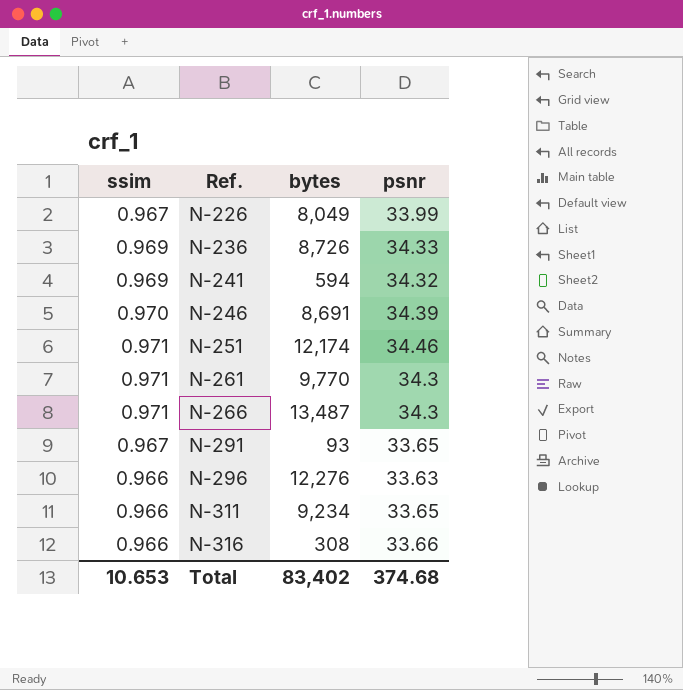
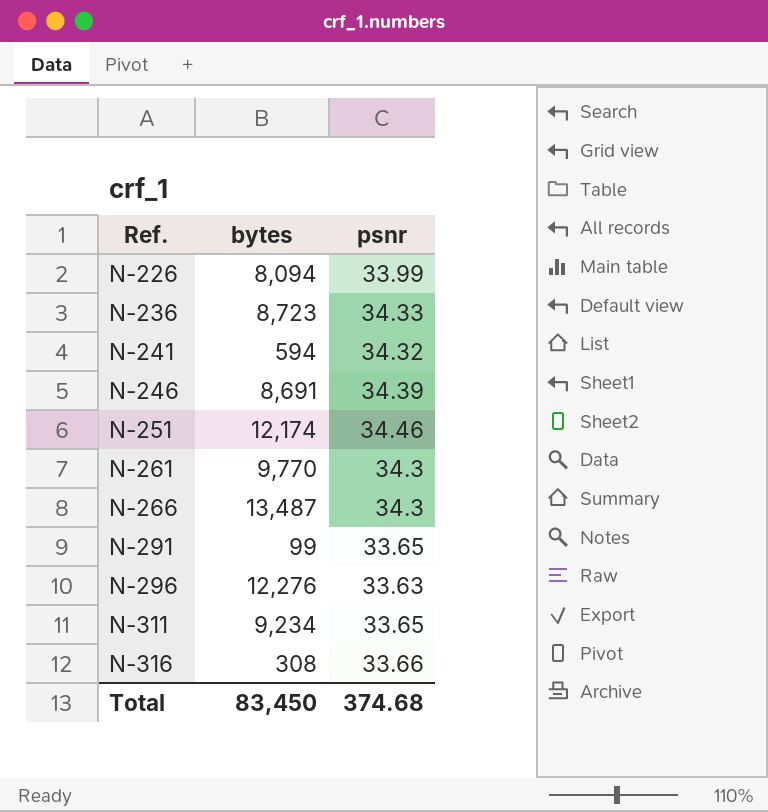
column ssim | position: 1 -> none
N-226 | bytes: 8,049 -> 8,094
N-236 | bytes: 8,726 -> 8,723
N-291 | bytes: 93 -> 99
Total | bytes: 83,402 -> 83,450

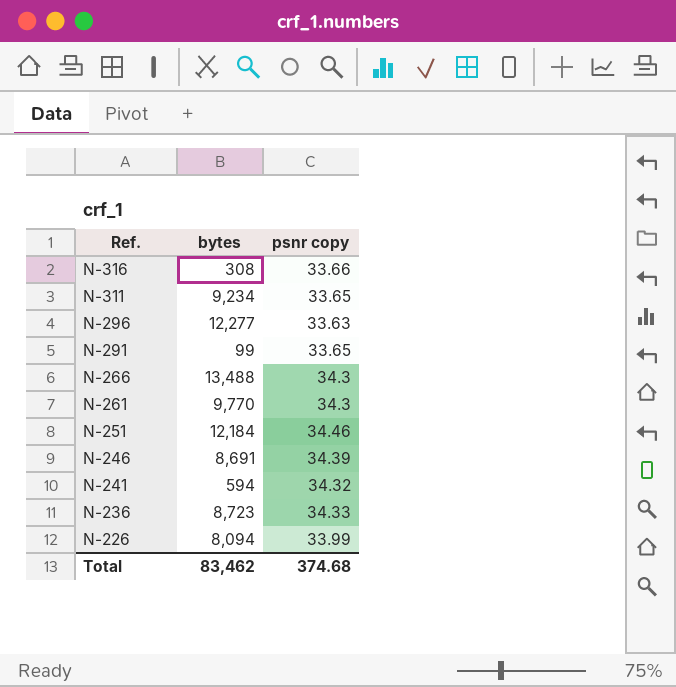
row order: Ref. ascending -> Ref. descending
column name: psnr -> psnr copy
N-296 | bytes: 12,276 -> 12,277
N-266 | bytes: 13,487 -> 13,488
N-251 | bytes: 12,174 -> 12,184
Total | bytes: 83,450 -> 83,462

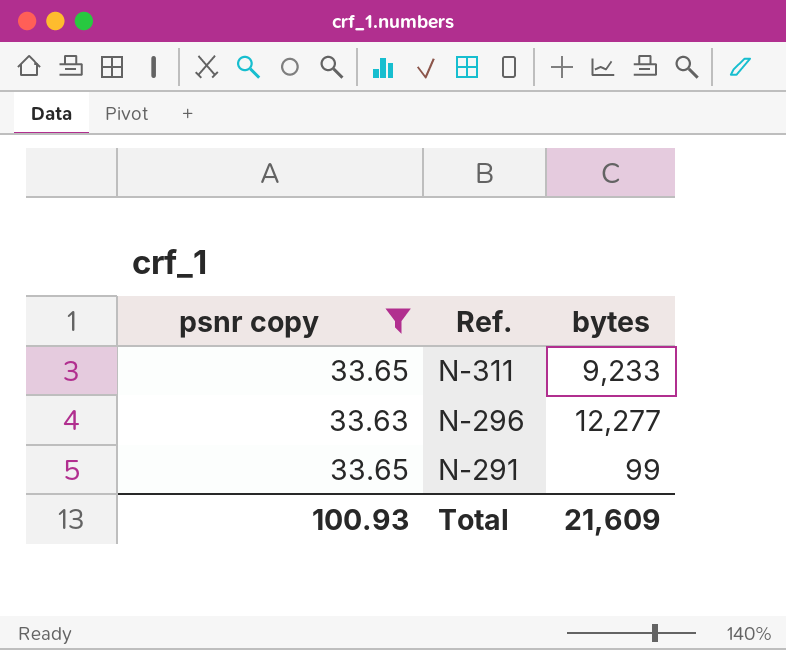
filter: none -> psnr copy <= 33.65
column psnr copy | position: 3 -> 1
N-311 | bytes: 9,234 -> 9,233
Total | psnr copy: 374.68 -> 100.93
Total | bytes: 83,462 -> 21,609

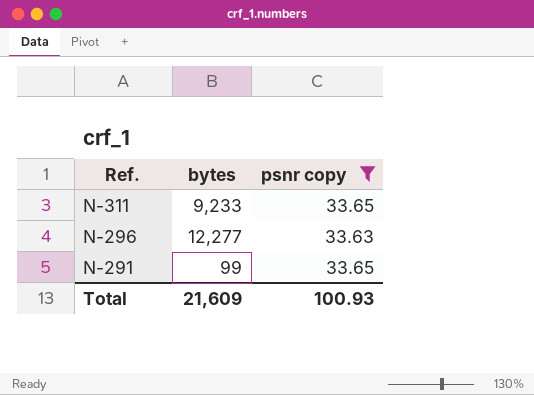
column psnr copy | position: 1 -> 3

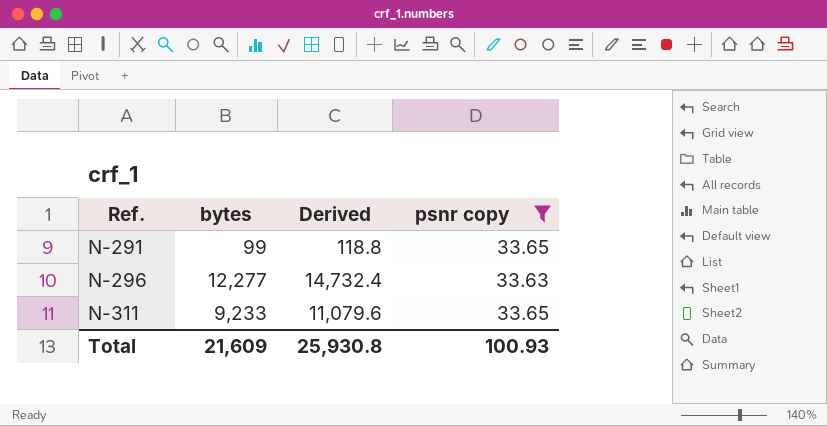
row order: Ref. descending -> Ref. ascending
column Derived | formula: none -> [bytes] * 1.2

